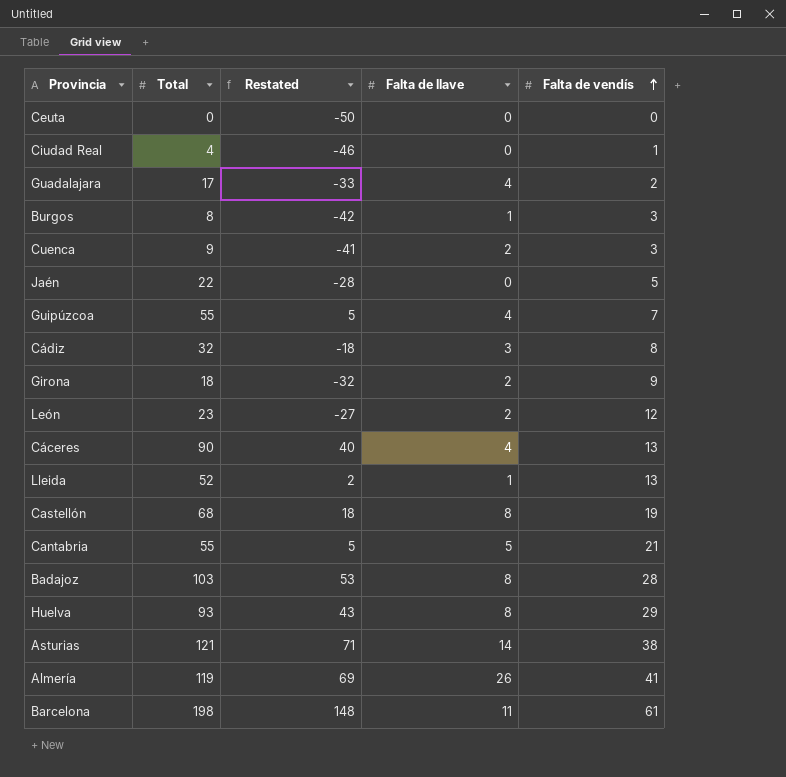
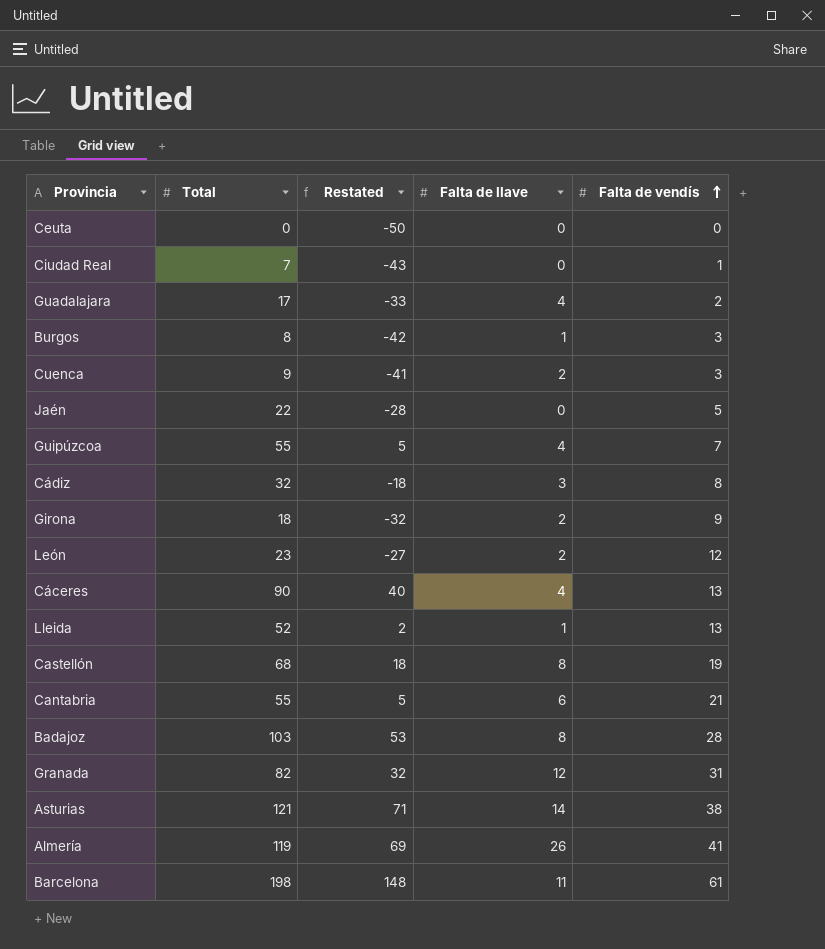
row Huelva: 93 | 43 | 8 | 29 -> none
Ciudad Real | Total: 4 -> 7
Ciudad Real | Restated: -46 -> -43
Cantabria | Falta de llave: 5 -> 6
row Granada: none -> 82 | 32 | 12 | 31

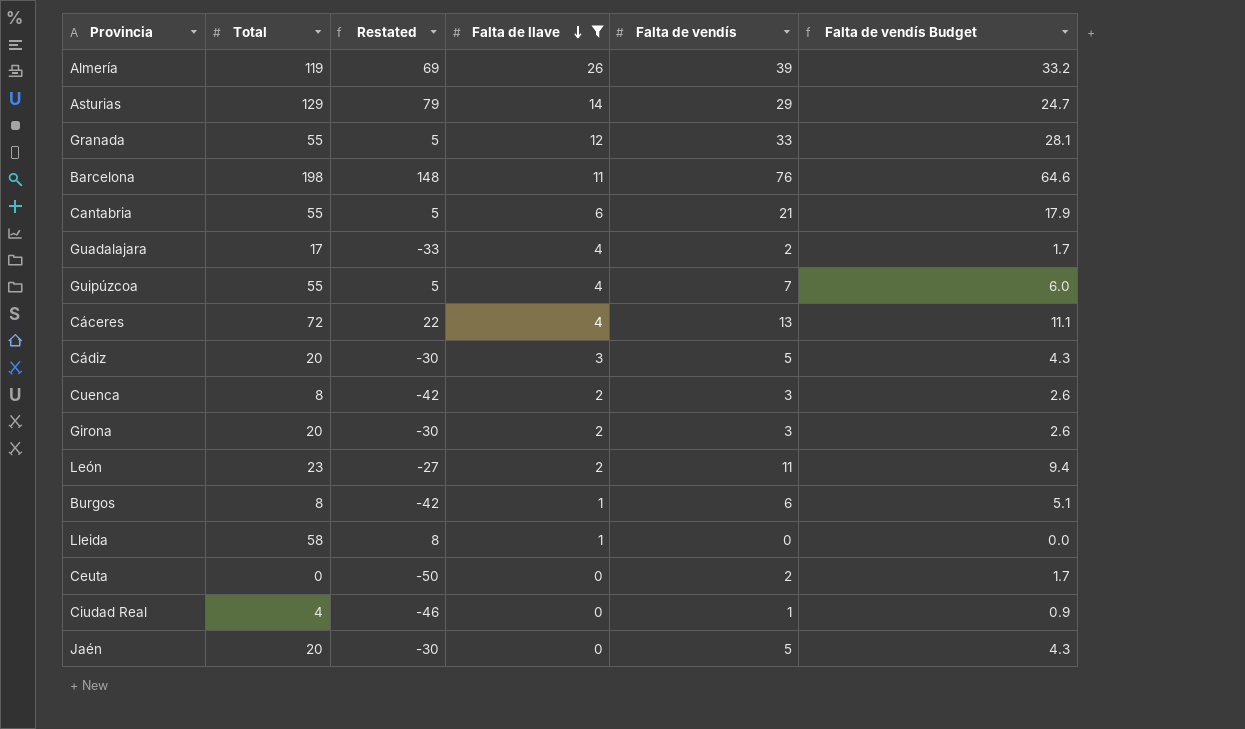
filter: none -> Falta de llave != 8
row order: Falta de vendís ascending -> Falta de llave descending
column Falta de vendís Budget | formula: none -> [Falta de vendís] * 0.85
Almería | Falta de vendís: 41 -> 39
Asturias | Total: 121 -> 129
Asturias | Restated: 71 -> 79
Asturias | Falta de vendís: 38 -> 29
Granada | Total: 82 -> 55
Granada | Restated: 32 -> 5
Granada | Falta de vendís: 31 -> 33
Barcelona | Falta de vendís: 61 -> 76
Cáceres | Total: 90 -> 72
Cáceres | Restated: 40 -> 22
Cádiz | Total: 32 -> 20
Cádiz | Restated: -18 -> -30
Cádiz | Falta de vendís: 8 -> 5
Cuenca | Total: 9 -> 8
Cuenca | Restated: -41 -> -42
Girona | Total: 18 -> 20
Girona | Restated: -32 -> -30
Girona | Falta de vendís: 9 -> 3
León | Falta de vendís: 12 -> 11
Burgos | Falta de vendís: 3 -> 6
Lleida | Total: 52 -> 58
Lleida | Restated: 2 -> 8
Lleida | Falta de vendís: 13 -> 0
Ceuta | Falta de vendís: 0 -> 2
Ciudad Real | Total: 7 -> 4
Ciudad Real | Restated: -43 -> -46
Jaén | Total: 22 -> 20
Jaén | Restated: -28 -> -30

